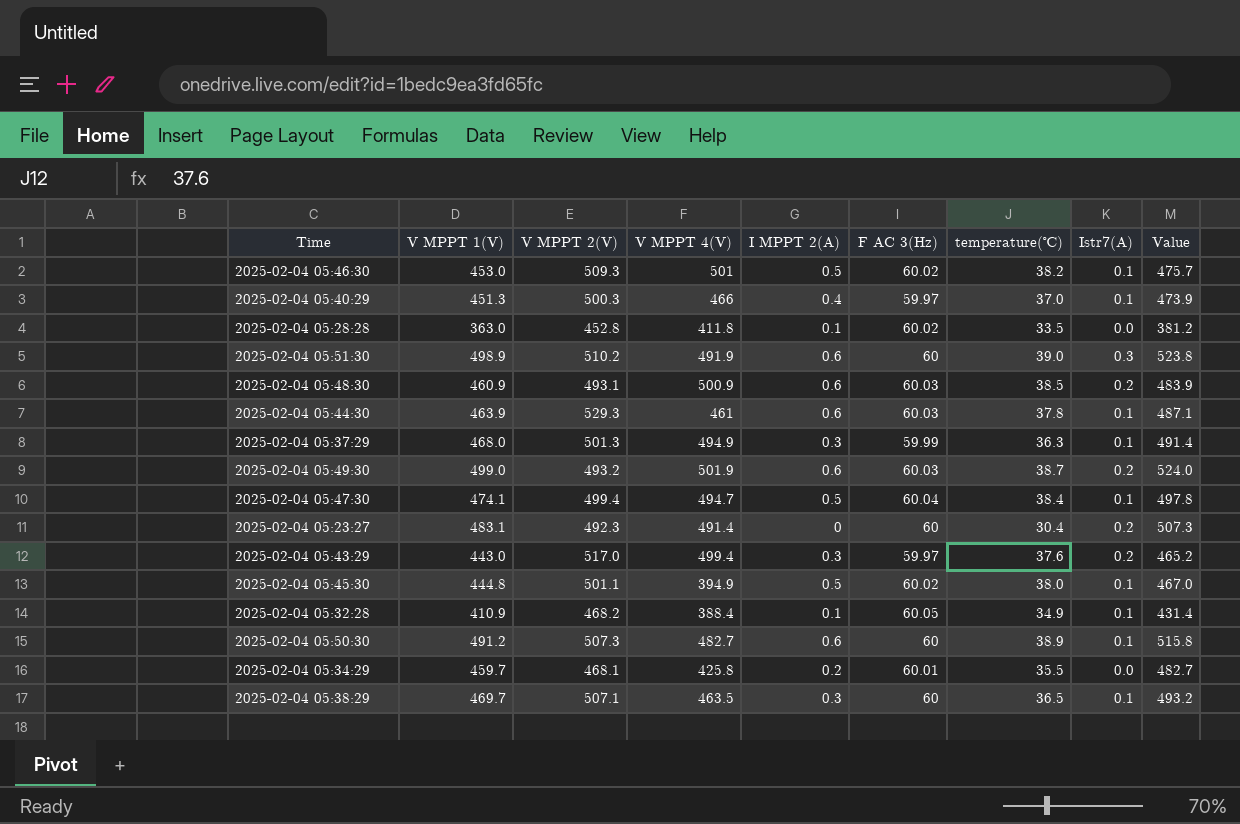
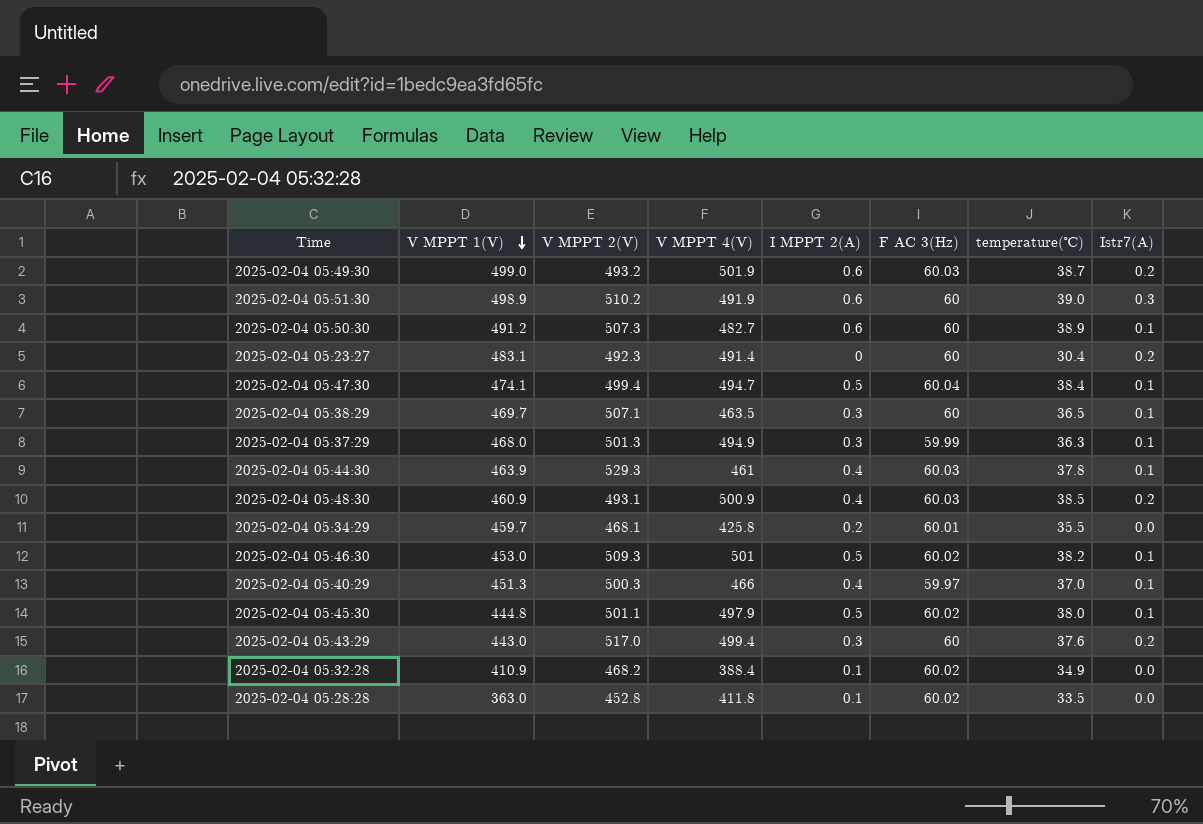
row order: none -> V MPPT 1(V) descending
column Value | formula: [V MPPT 1(V)] * 1.05 -> none
2025-02-04 05:44:30 | I MPPT 2(A): 0.6 -> 0.4
2025-02-04 05:48:30 | I MPPT 2(A): 0.6 -> 0.4
2025-02-04 05:45:30 | V MPPT 4(V): 394.9 -> 497.9
2025-02-04 05:43:29 | F AC 3(Hz): 59.97 -> 60
2025-02-04 05:32:28 | F AC 3(Hz): 60.05 -> 60.02
2025-02-04 05:32:28 | Istr7(A): 0.1 -> 0.0

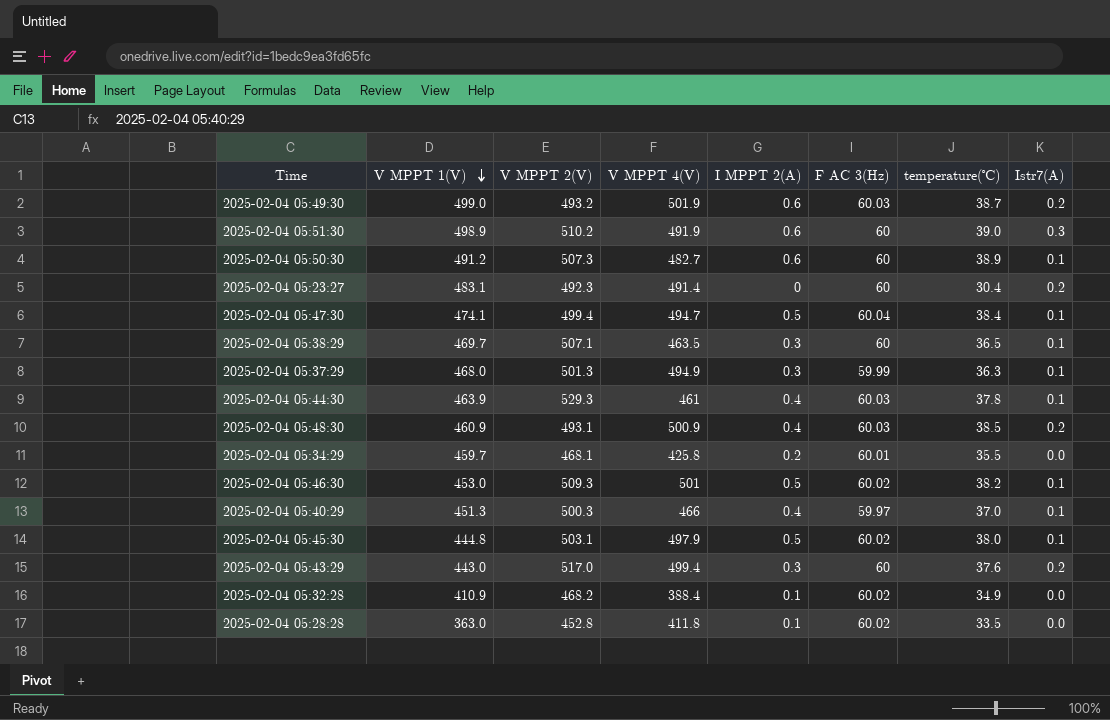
2025-02-04 05:45:30 | V MPPT 2(V): 501.1 -> 503.1

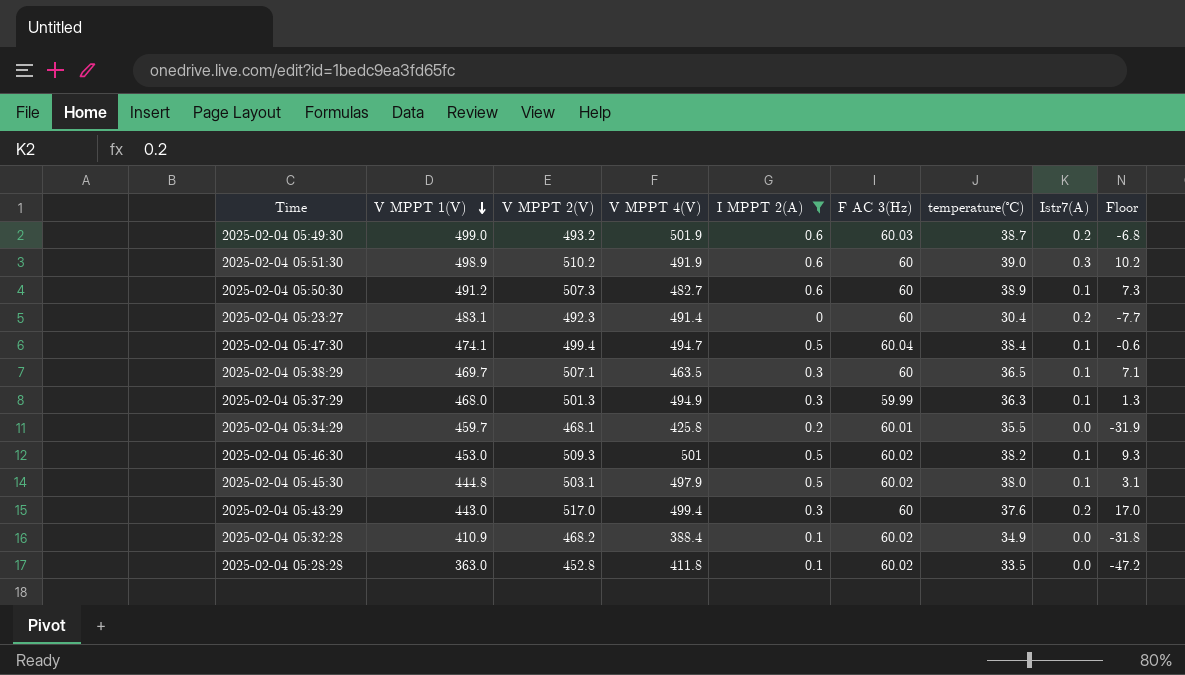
filter: none -> I MPPT 2(A) != 0.4
column Floor | formula: none -> [V MPPT 2(V)] - 500

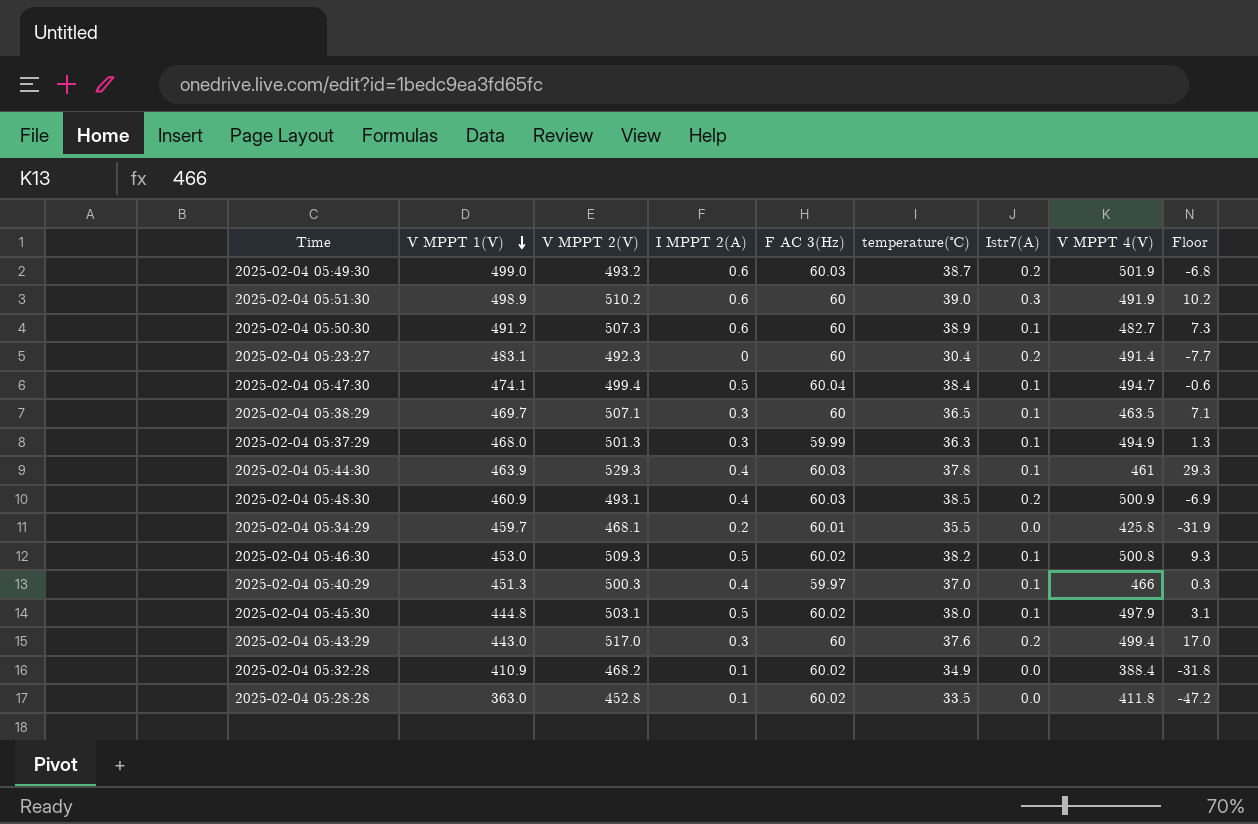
filter: I MPPT 2(A) != 0.4 -> none
column V MPPT 4(V) | position: 4 -> 8
2025-02-04 05:46:30 | V MPPT 4(V): 501 -> 500.8

